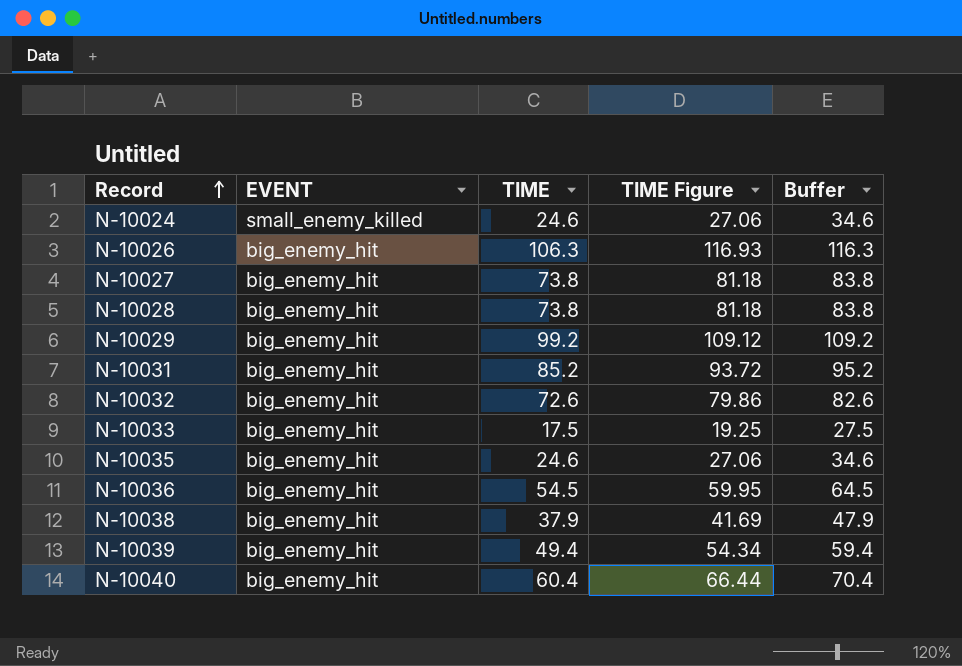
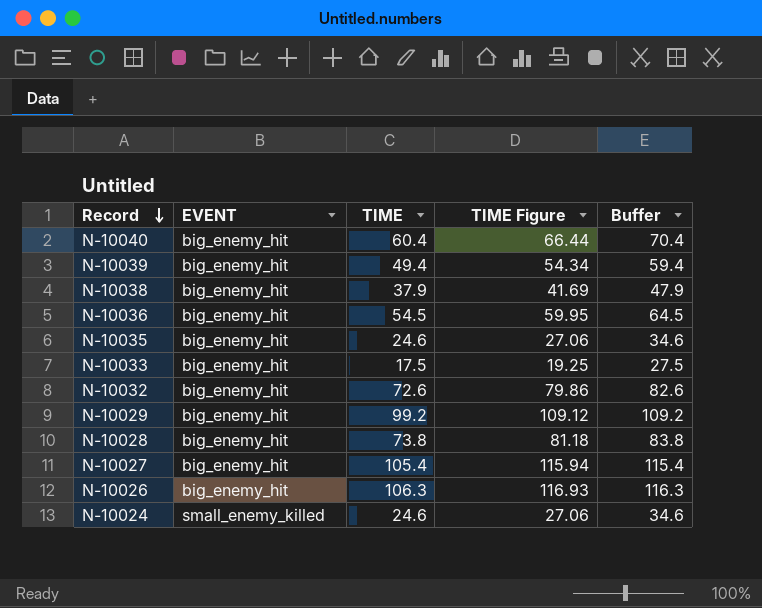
row order: Record ascending -> Record descending
row N-10031: big_enemy_hit | 85.2 | 93.72 | 95.2 -> none
N-10027 | TIME: 73.8 -> 105.4
N-10027 | TIME Figure: 81.18 -> 115.94
N-10027 | Buffer: 83.8 -> 115.4

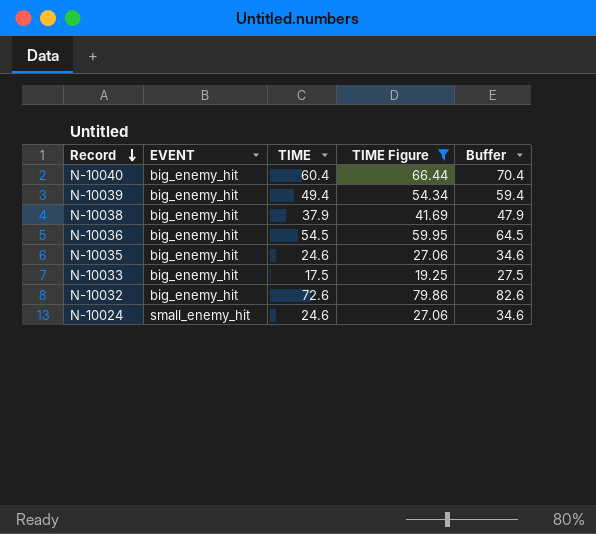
filter: none -> TIME Figure <= 79.86
N-10024 | EVENT: small_enemy_killed -> small_enemy_hit

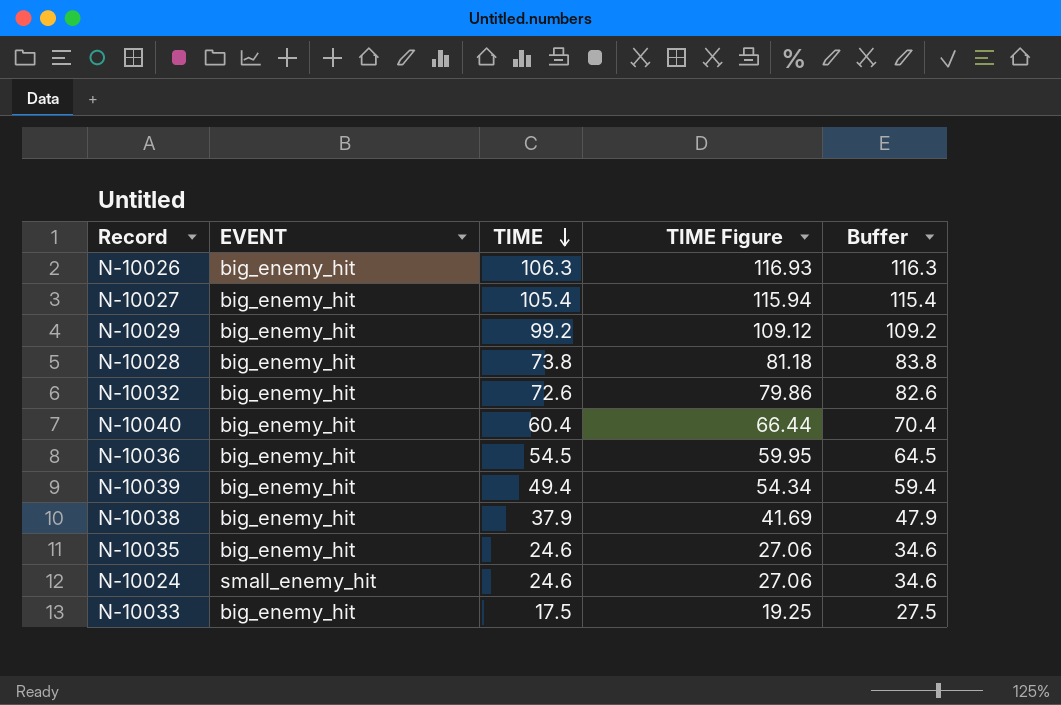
filter: TIME Figure <= 79.86 -> none
row order: Record descending -> TIME descending

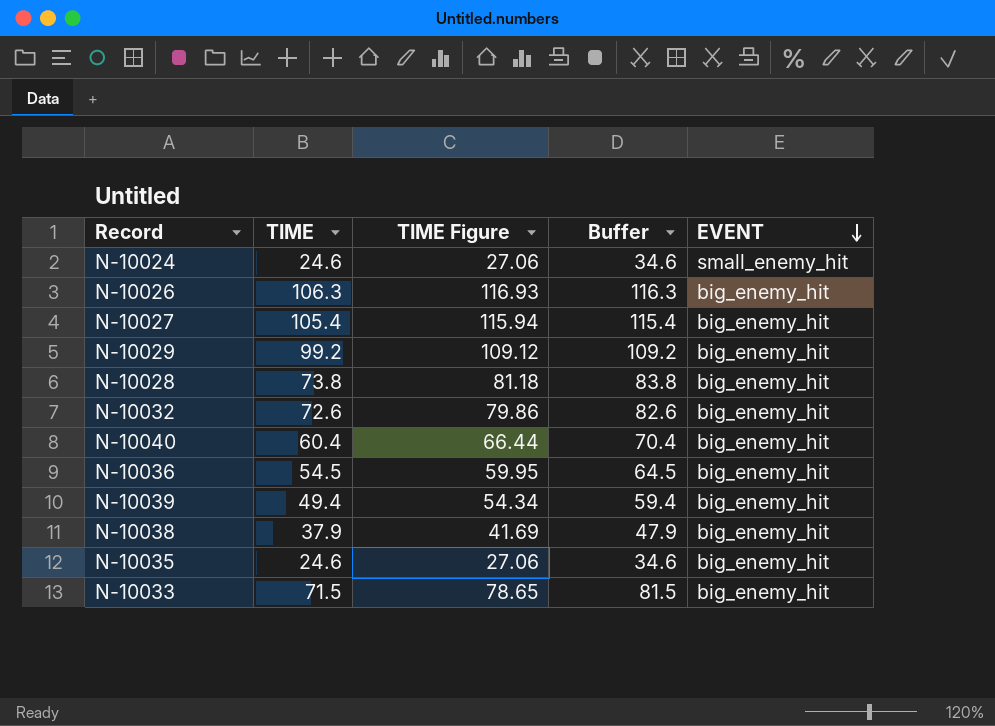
row order: TIME descending -> EVENT descending
column EVENT | position: 2 -> 5
N-10033 | TIME: 17.5 -> 71.5
N-10033 | TIME Figure: 19.25 -> 78.65
N-10033 | Buffer: 27.5 -> 81.5

